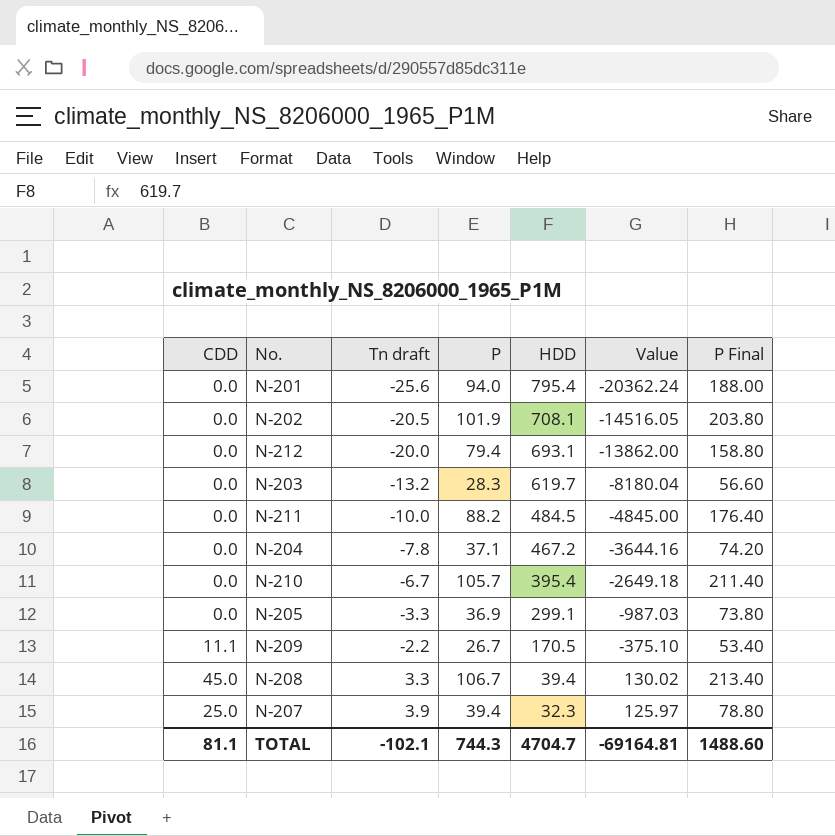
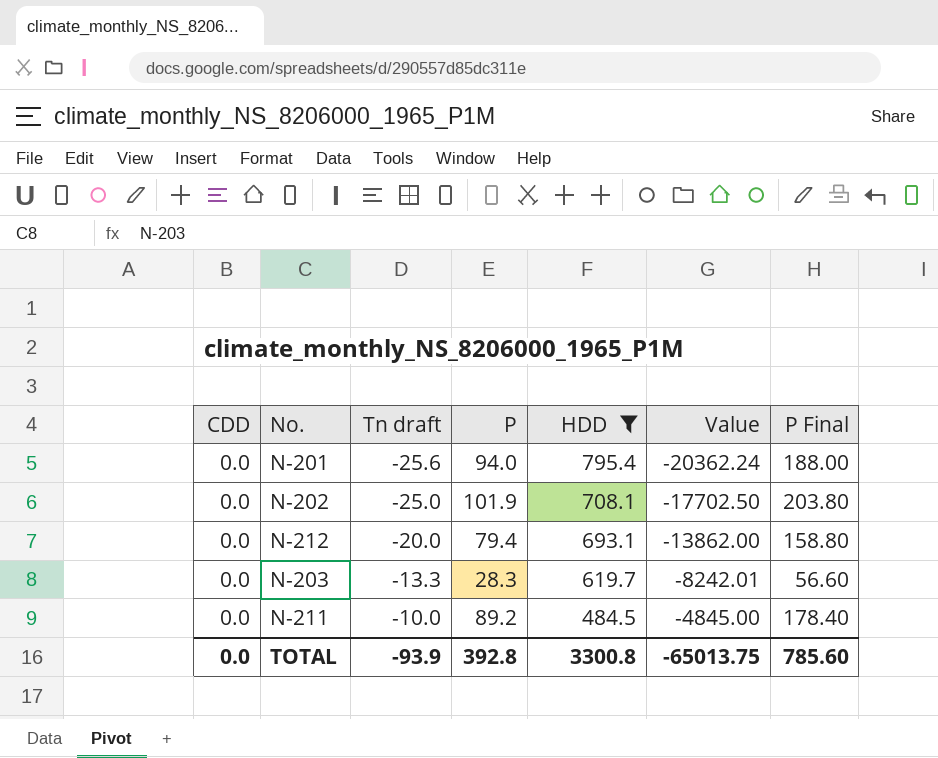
filter: none -> HDD >= 484.5
N-202 | Tn draft: -20.5 -> -25.0
N-202 | Value: -14516.05 -> -17702.50
N-203 | Tn draft: -13.2 -> -13.3
N-203 | Value: -8180.04 -> -8242.01
N-211 | P: 88.2 -> 89.2
N-211 | P Final: 176.40 -> 178.40
TOTAL | CDD: 81.1 -> 0.0
TOTAL | Tn draft: -102.1 -> -93.9
TOTAL | P: 744.3 -> 392.8
TOTAL | HDD: 4704.7 -> 3300.8
TOTAL | Value: -69164.81 -> -65013.75
TOTAL | P Final: 1488.60 -> 785.60

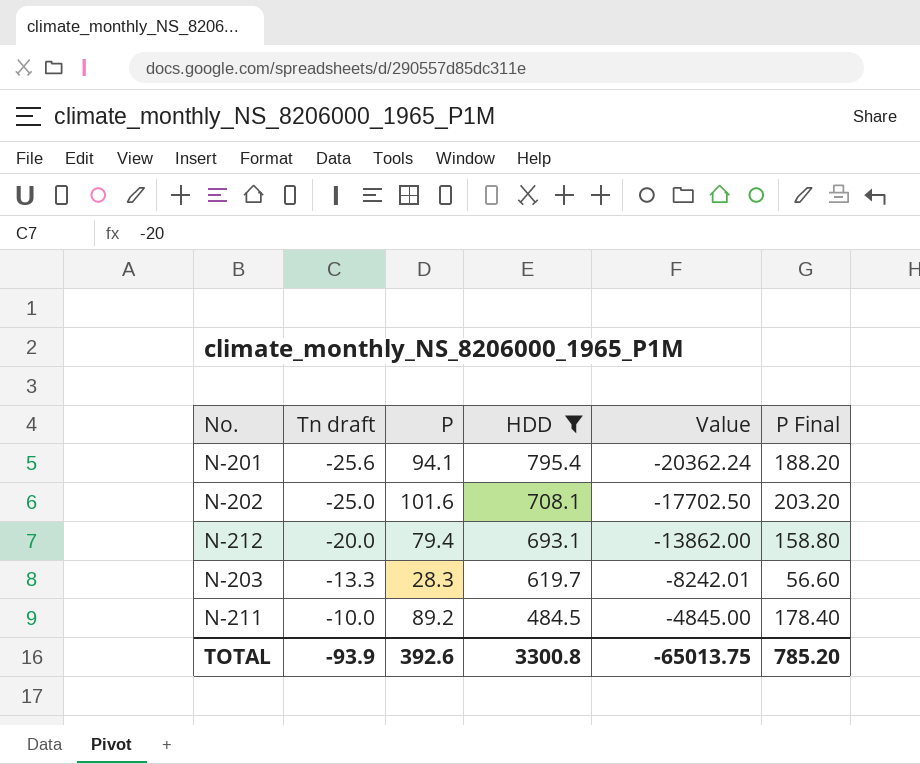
column CDD | position: 1 -> none
N-201 | P: 94.0 -> 94.1
N-201 | P Final: 188.00 -> 188.20
N-202 | P: 101.9 -> 101.6
N-202 | P Final: 203.80 -> 203.20
TOTAL | P: 392.8 -> 392.6
TOTAL | P Final: 785.60 -> 785.20

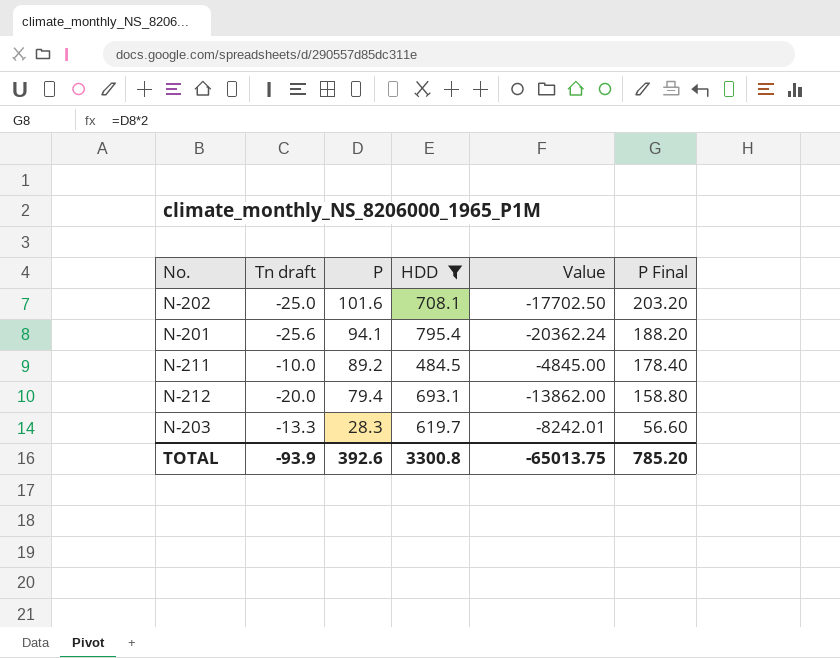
row order: Tn draft ascending -> P descending

